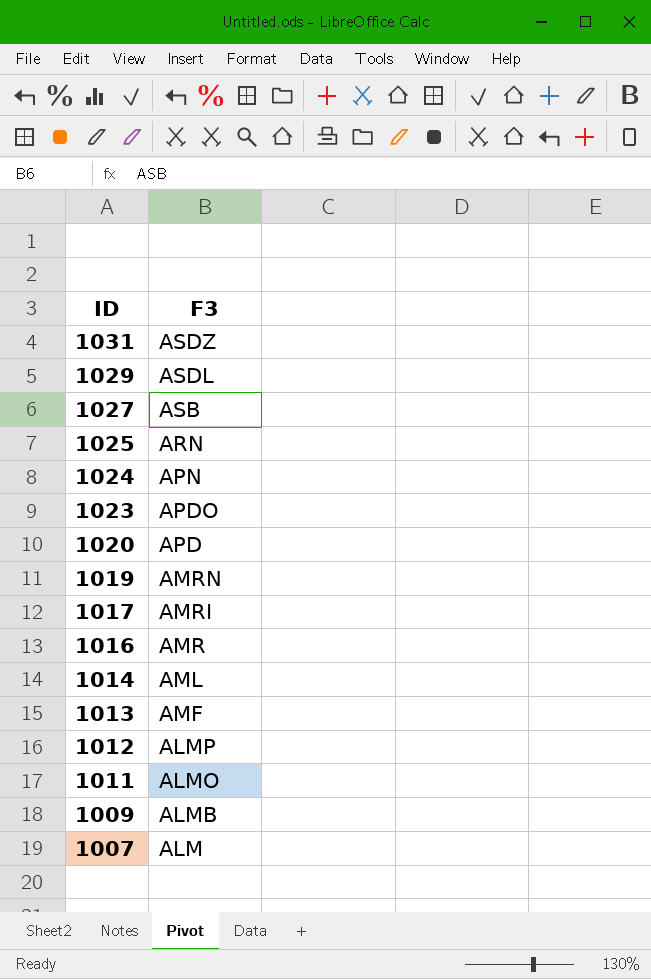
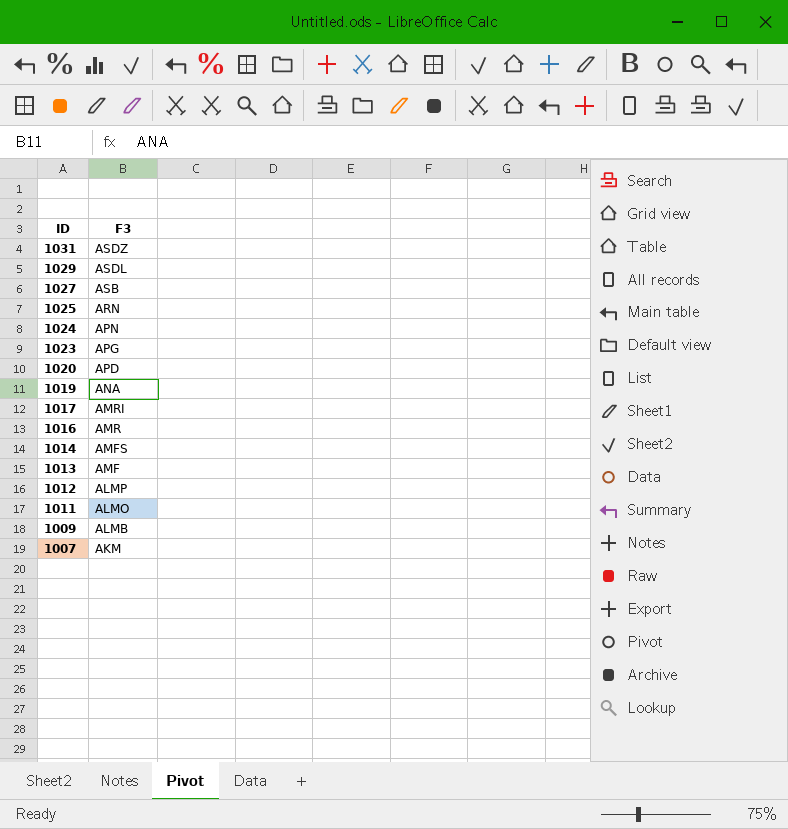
1023 | F3: APDO -> APG
1019 | F3: AMRN -> ANA
1014 | F3: AML -> AMFS
1007 | F3: ALM -> AKM

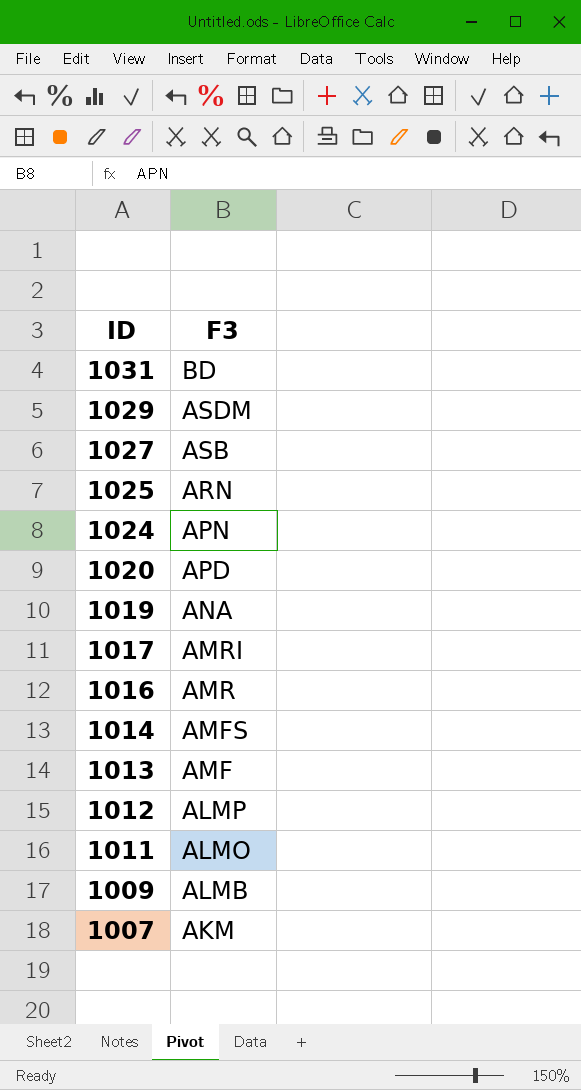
row 1023: APG -> none
1031 | F3: ASDZ -> BD
1029 | F3: ASDL -> ASDM

